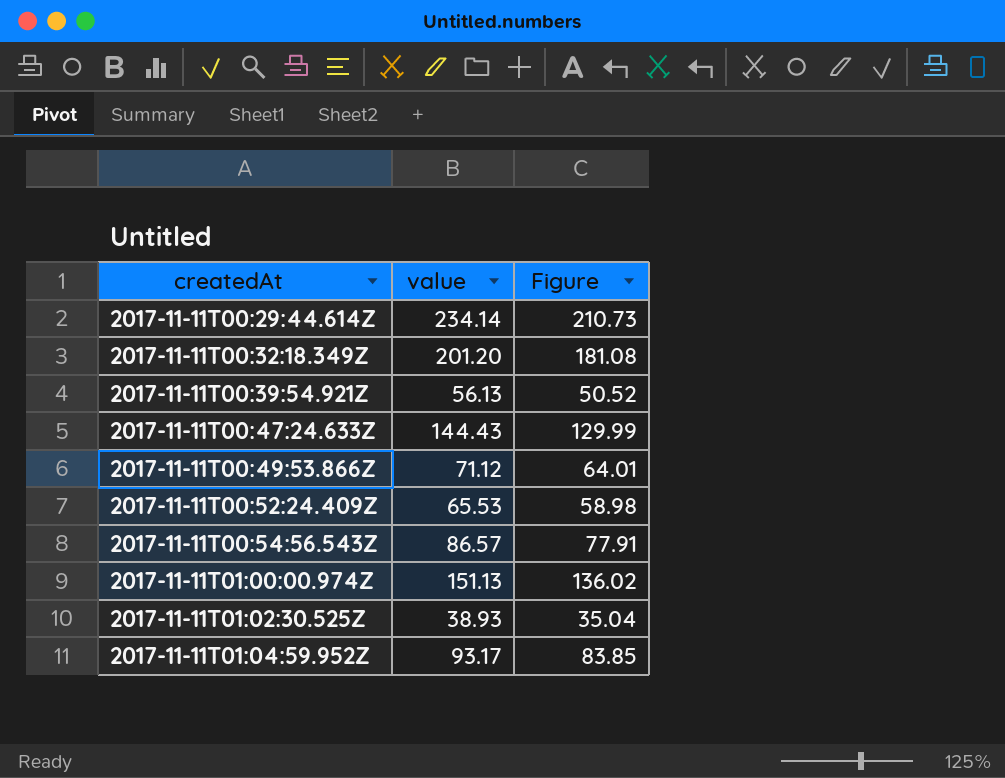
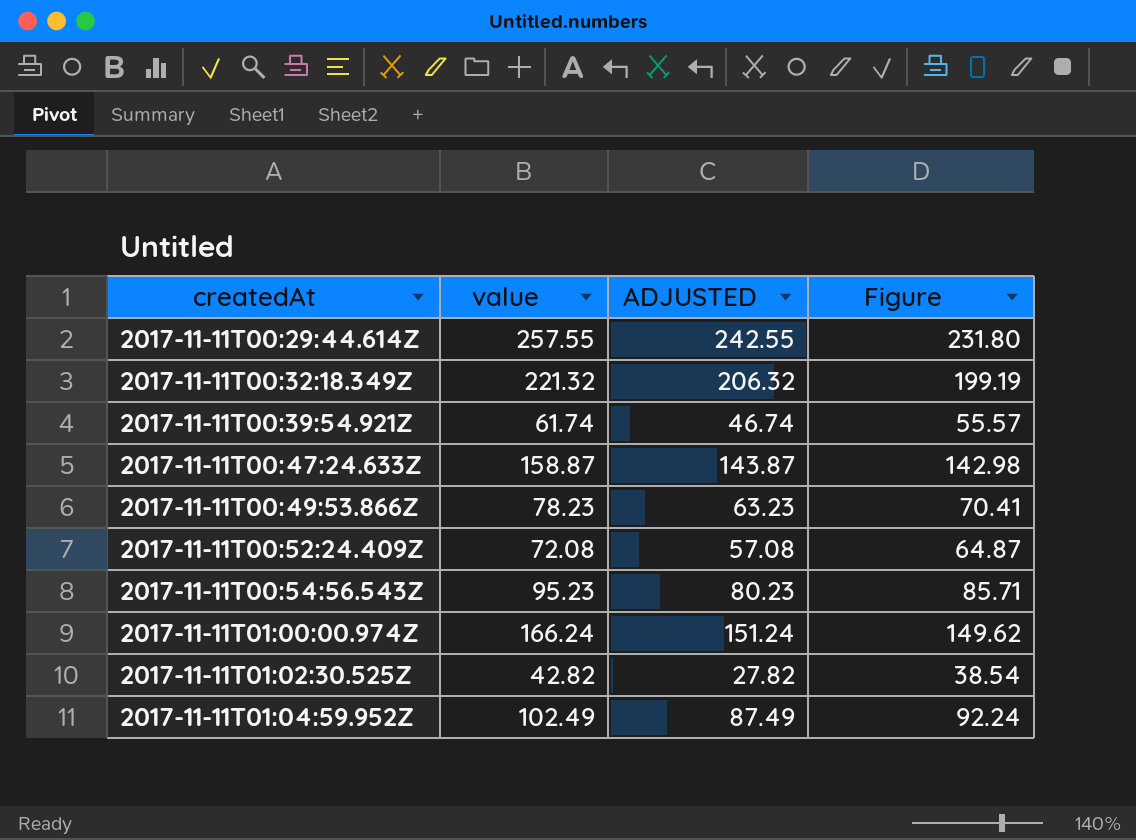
column ADJUSTED | formula: none -> [value] - 15
2017-11-11T00:29:44.614Z | value: 234.14 -> 257.55
2017-11-11T00:29:44.614Z | Figure: 210.73 -> 231.80
2017-11-11T00:32:18.349Z | value: 201.20 -> 221.32
2017-11-11T00:32:18.349Z | Figure: 181.08 -> 199.19
2017-11-11T00:39:54.921Z | value: 56.13 -> 61.74
2017-11-11T00:39:54.921Z | Figure: 50.52 -> 55.57
2017-11-11T00:47:24.633Z | value: 144.43 -> 158.87
2017-11-11T00:47:24.633Z | Figure: 129.99 -> 142.98
2017-11-11T00:49:53.866Z | value: 71.12 -> 78.23
2017-11-11T00:49:53.866Z | Figure: 64.01 -> 70.41
2017-11-11T00:52:24.409Z | value: 65.53 -> 72.08
2017-11-11T00:52:24.409Z | Figure: 58.98 -> 64.87
2017-11-11T00:54:56.543Z | value: 86.57 -> 95.23
2017-11-11T00:54:56.543Z | Figure: 77.91 -> 85.71
2017-11-11T01:00:00.974Z | value: 151.13 -> 166.24
2017-11-11T01:00:00.974Z | Figure: 136.02 -> 149.62
2017-11-11T01:02:30.525Z | value: 38.93 -> 42.82
2017-11-11T01:02:30.525Z | Figure: 35.04 -> 38.54
2017-11-11T01:04:59.952Z | value: 93.17 -> 102.49
2017-11-11T01:04:59.952Z | Figure: 83.85 -> 92.24

